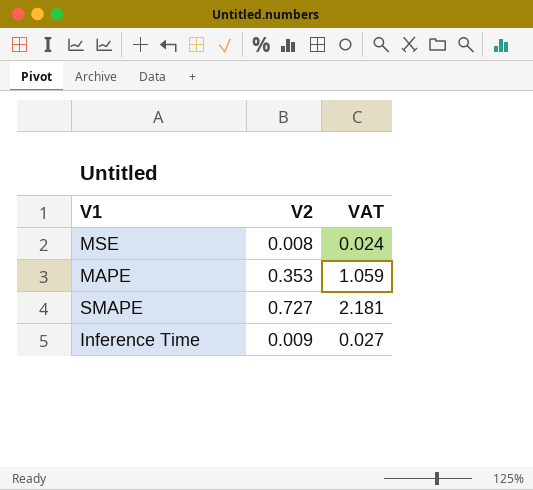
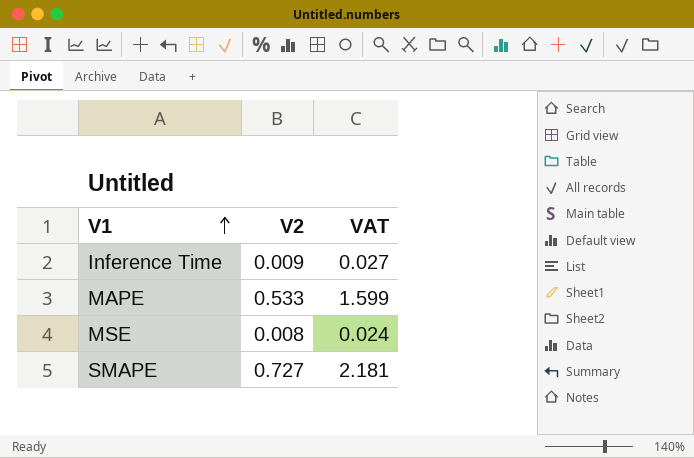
row order: none -> V1 ascending
MAPE | V2: 0.353 -> 0.533
MAPE | VAT: 1.059 -> 1.599

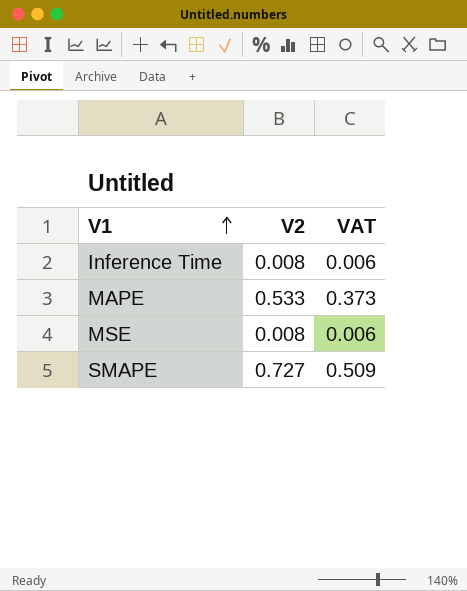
column VAT | formula: [V2] * 3 -> [V2] * 0.7
Inference Time | V2: 0.009 -> 0.008

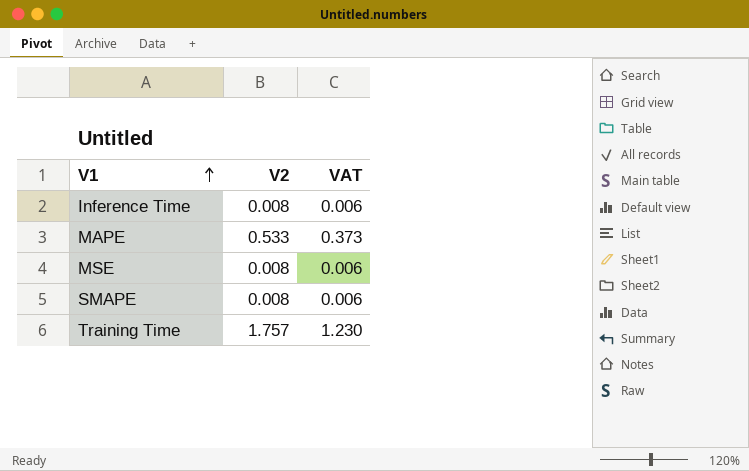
SMAPE | V2: 0.727 -> 0.008
SMAPE | VAT: 0.509 -> 0.006
row Training Time: none -> 1.757 | 1.230

